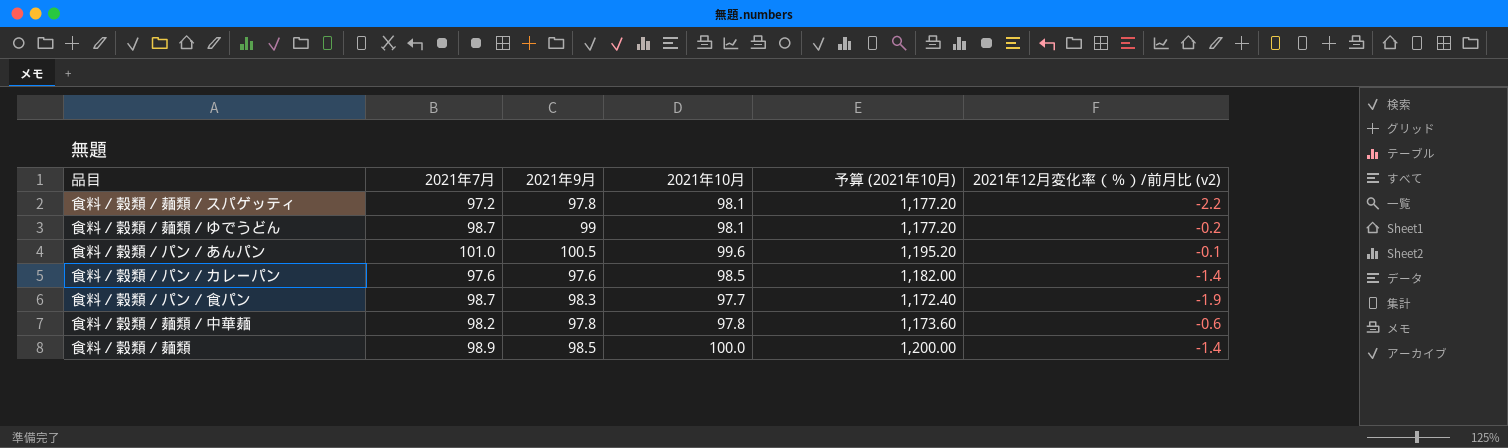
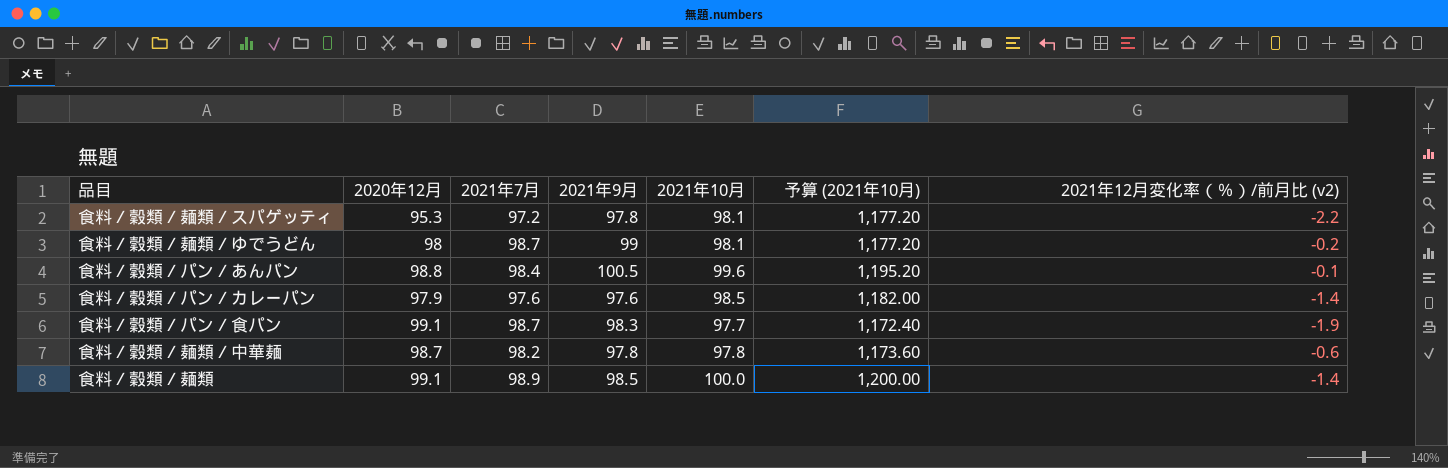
column 2020年12月 | position: none -> 2
食料／穀類／パン／あんパン | 2021年7月: 101.0 -> 98.4

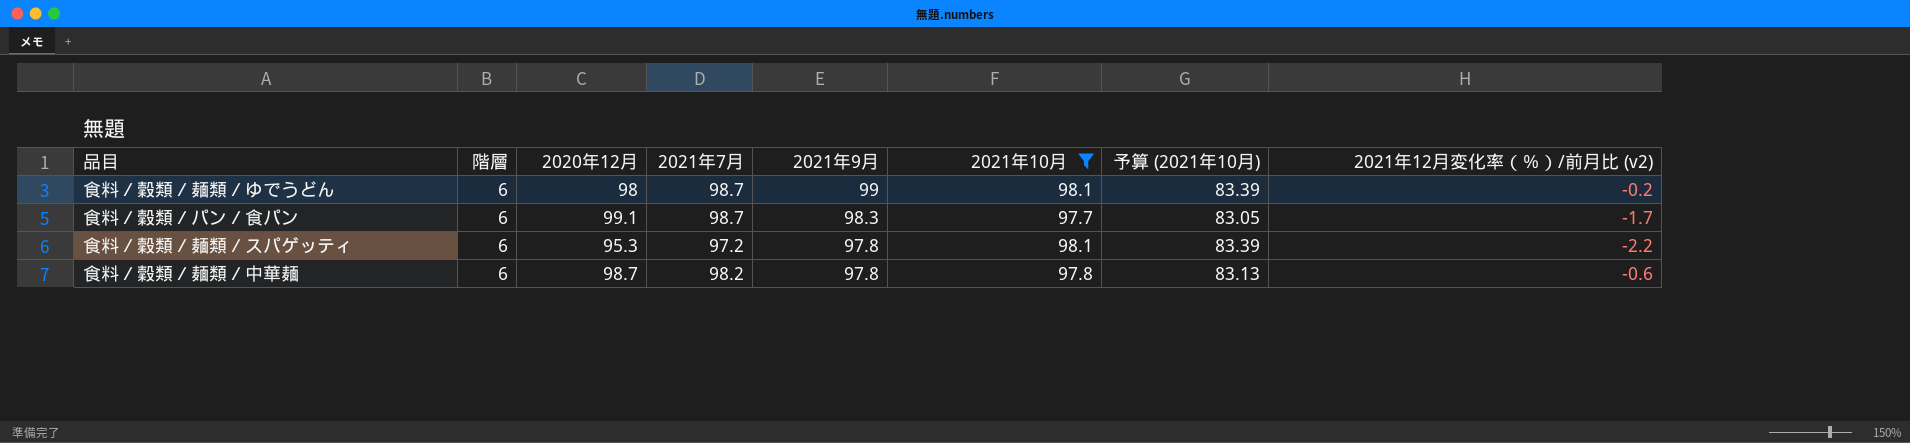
filter: none -> 2021年10月 <= 98.1
row order: none -> 2021年9月 descending
column 階層 | position: none -> 2
column 予算 (2021年10月) | formula: [2021年10月] * 12 -> [2021年10月] * 0.85
食料／穀類／パン／食パン | 2021年12月変化率（％）/前月比 (v2): -1.9 -> -1.7

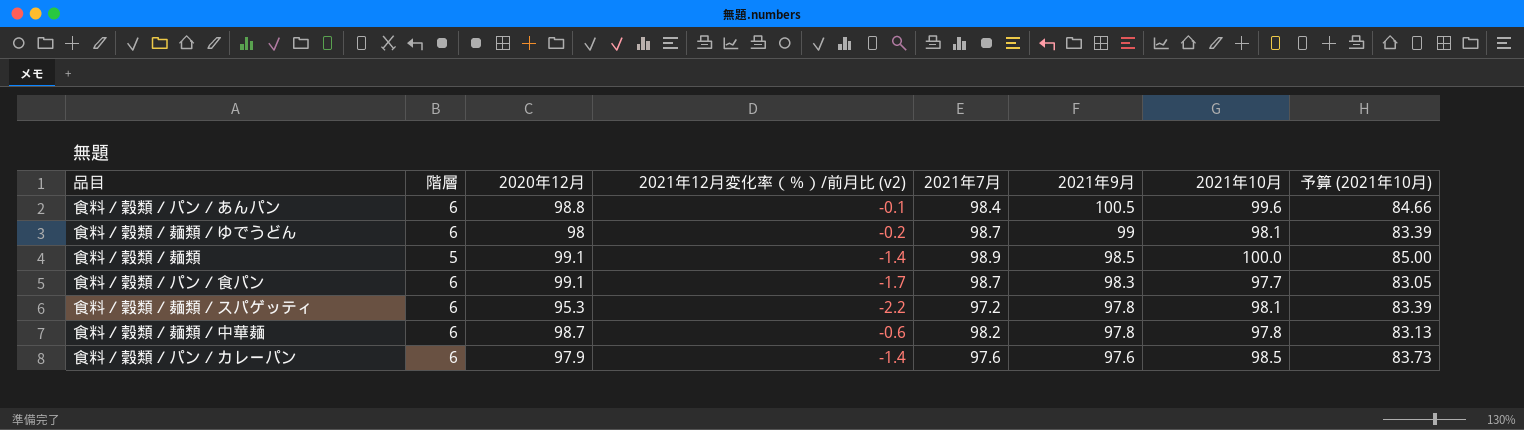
filter: 2021年10月 <= 98.1 -> none
column 2021年12月変化率（％）/前月比 (v2) | position: 8 -> 4

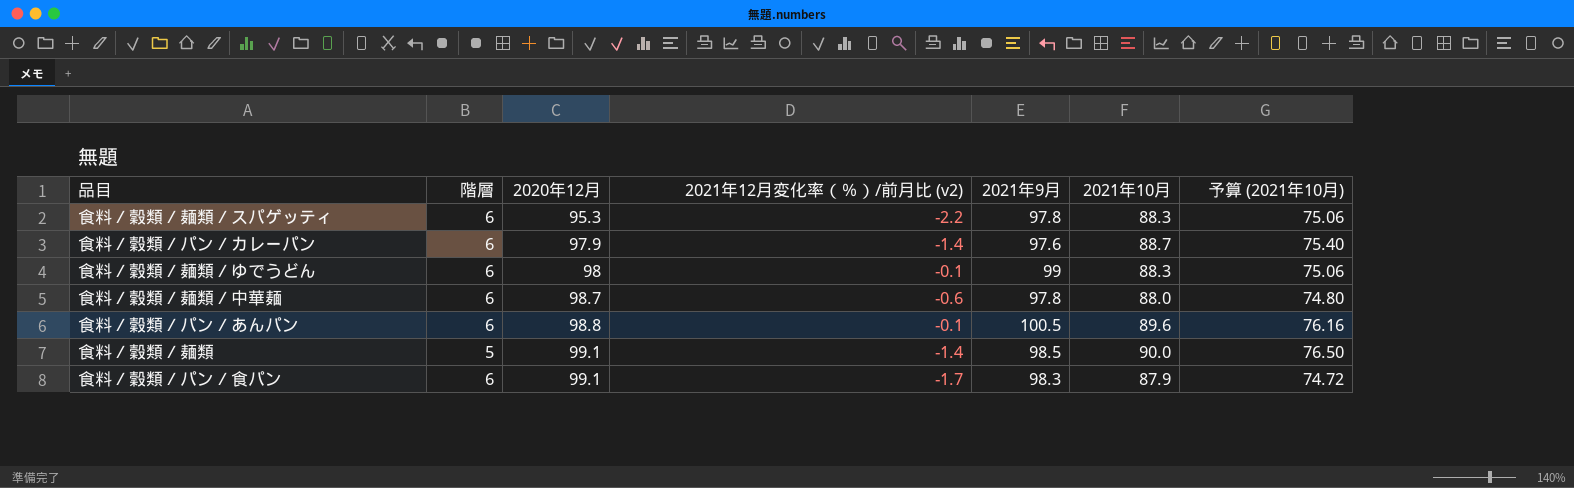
row order: 2021年9月 descending -> 2020年12月 ascending
column 2021年7月 | position: 5 -> none
食料／穀類／麺類／スパゲッティ | 2021年10月: 98.1 -> 88.3
食料／穀類／麺類／スパゲッティ | 予算 (2021年10月): 83.39 -> 75.06
食料／穀類／パン／カレーパン | 2021年10月: 98.5 -> 88.7
食料／穀類／パン／カレーパン | 予算 (2021年10月): 83.73 -> 75.40
食料／穀類／麺類／ゆでうどん | 2021年12月変化率（％）/前月比 (v2): -0.2 -> -0.1
食料／穀類／麺類／ゆでうどん | 2021年10月: 98.1 -> 88.3
食料／穀類／麺類／ゆでうどん | 予算 (2021年10月): 83.39 -> 75.06
食料／穀類／麺類／中華麺 | 2021年10月: 97.8 -> 88.0
食料／穀類／麺類／中華麺 | 予算 (2021年10月): 83.13 -> 74.80
食料／穀類／パン／あんパン | 2021年10月: 99.6 -> 89.6
食料／穀類／パン／あんパン | 予算 (2021年10月): 84.66 -> 76.16
食料／穀類／麺類 | 2021年10月: 100.0 -> 90.0
食料／穀類／麺類 | 予算 (2021年10月): 85.00 -> 76.50
食料／穀類／パン／食パン | 2021年10月: 97.7 -> 87.9
食料／穀類／パン／食パン | 予算 (2021年10月): 83.05 -> 74.72

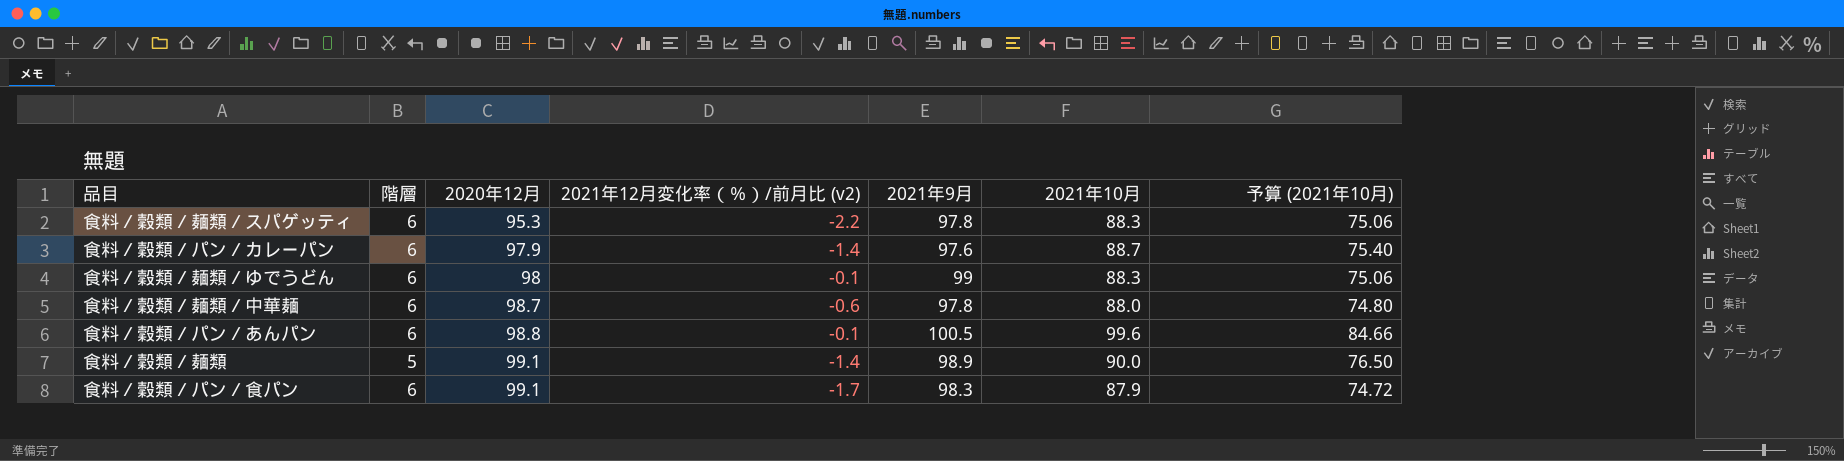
食料／穀類／パン／あんパン | 2021年10月: 89.6 -> 99.6
食料／穀類／パン／あんパン | 予算 (2021年10月): 76.16 -> 84.66
食料／穀類／麺類 | 2021年9月: 98.5 -> 98.9

